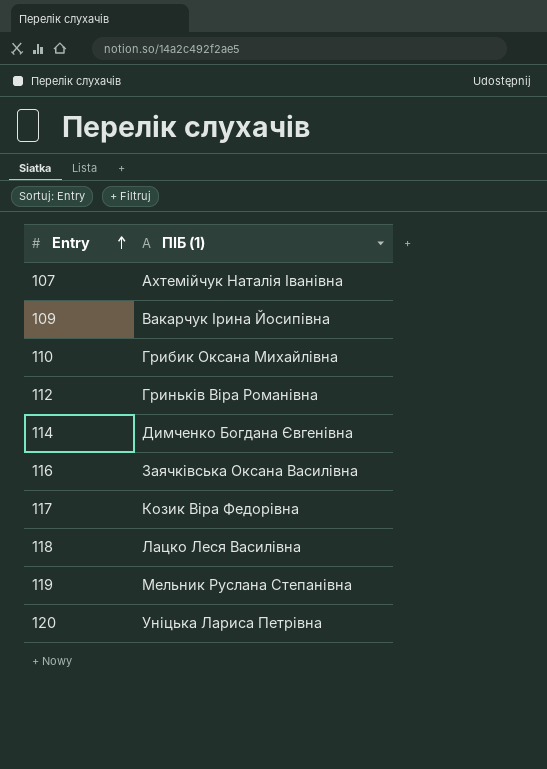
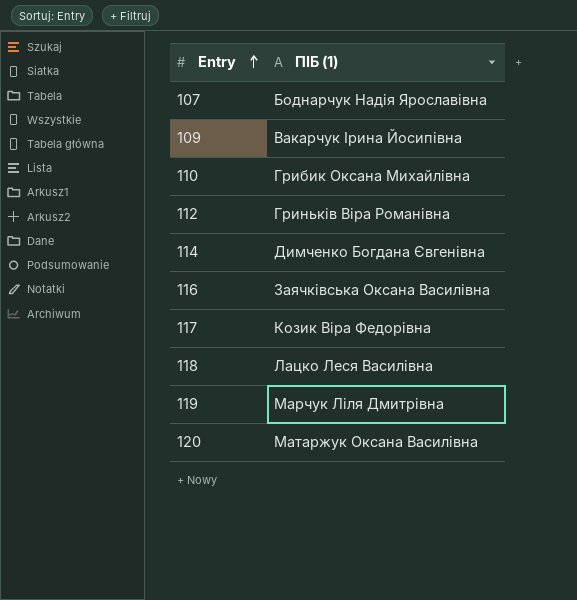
107 | ПІБ (1): Ахтемійчук Наталія Іванівна -> Боднарчук Надія Ярославівна
119 | ПІБ (1): Мельник Руслана Степанівна -> Марчук Ліля Дмитрівна
120 | ПІБ (1): Уніцька Лариса Петрівна -> Матаржук Оксана Василівна

